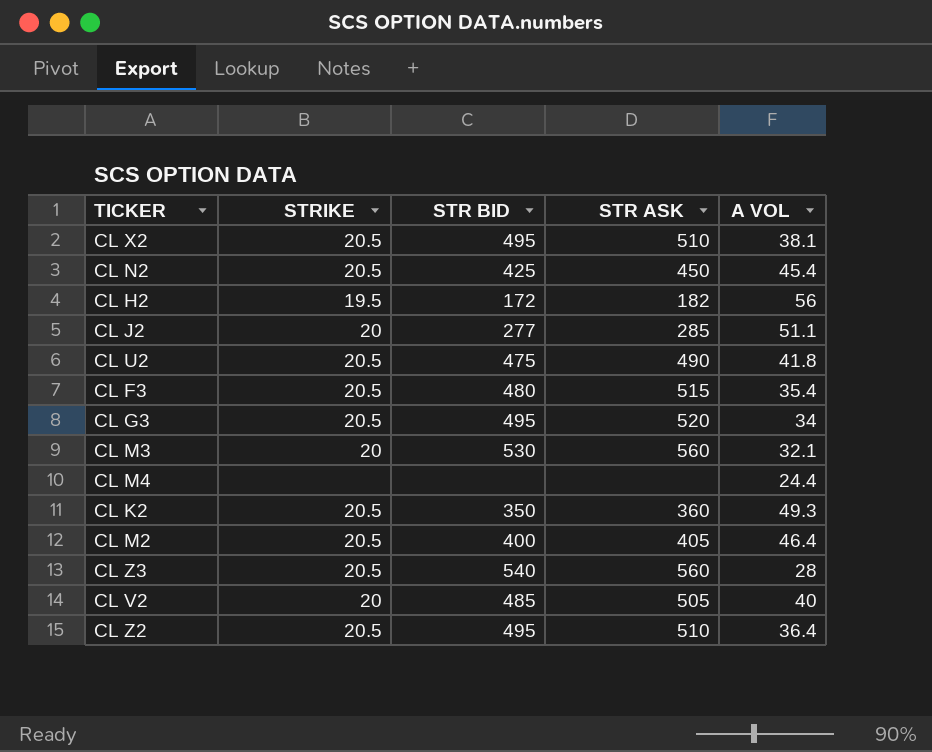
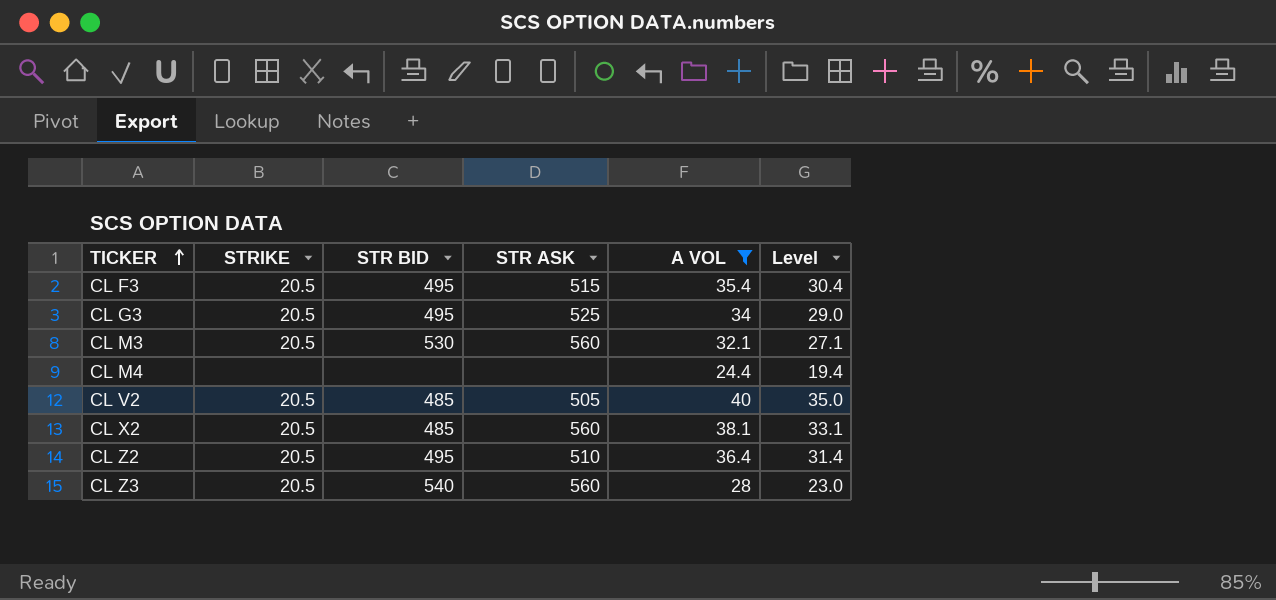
filter: none -> A VOL <= 40
row order: none -> TICKER ascending
column Level | formula: none -> [A VOL] - 5
CL F3 | STR BID: 480 -> 495
CL G3 | STR ASK: 520 -> 525
CL M3 | STRIKE: 20 -> 20.5
CL V2 | STRIKE: 20 -> 20.5
CL X2 | STR BID: 495 -> 485
CL X2 | STR ASK: 510 -> 560

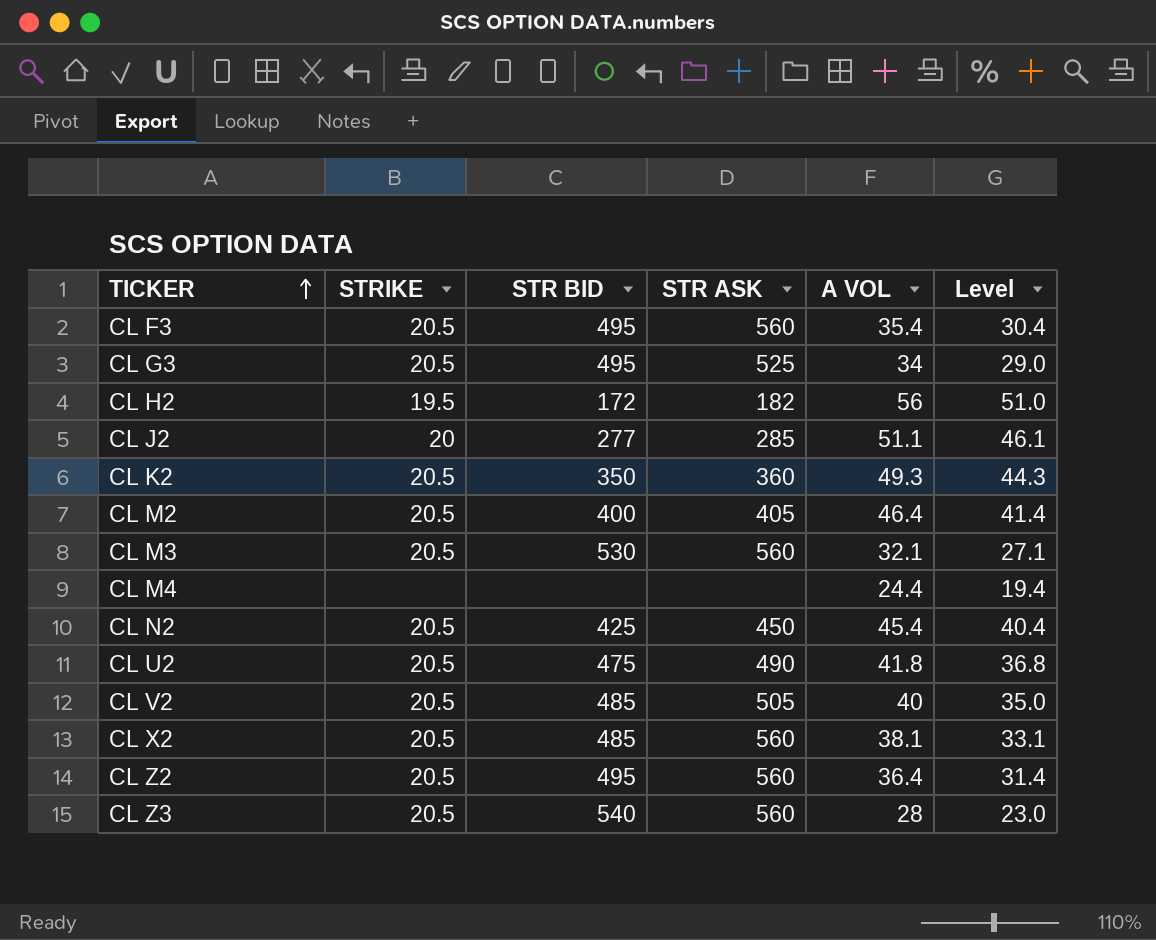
filter: A VOL <= 40 -> none
CL F3 | STR ASK: 515 -> 560
CL Z2 | STR ASK: 510 -> 560

